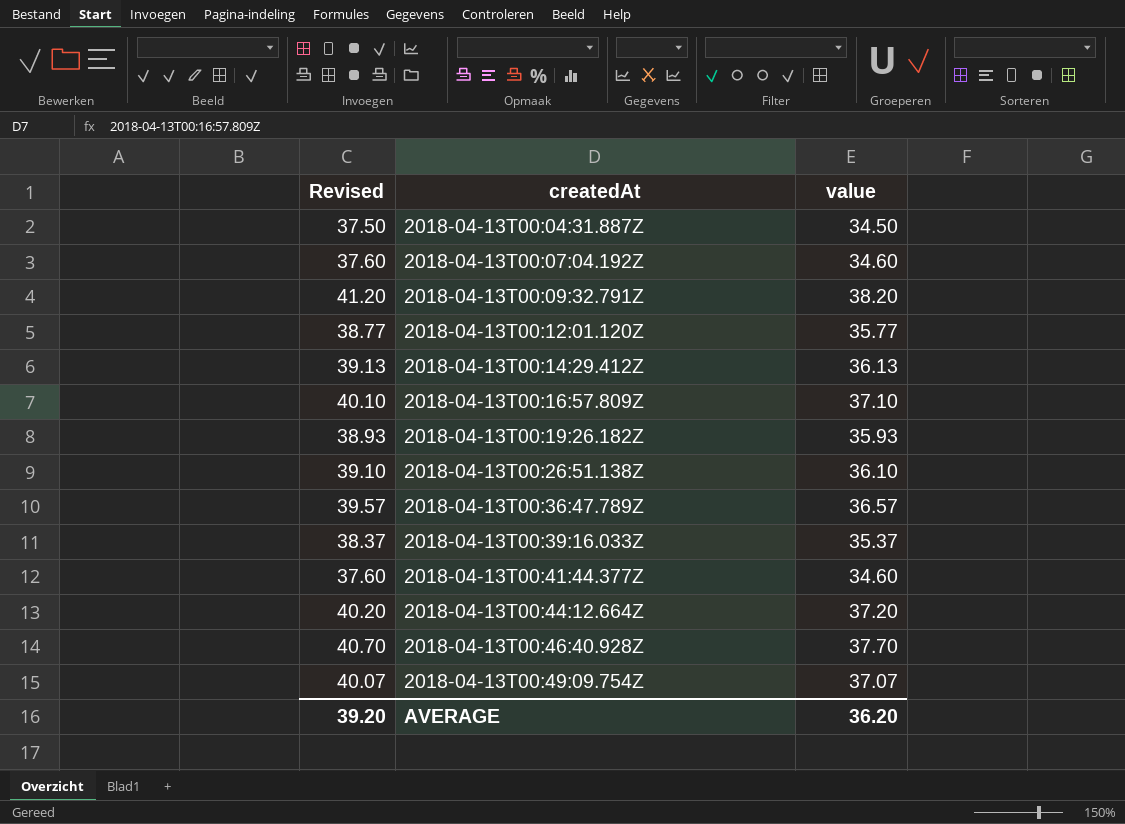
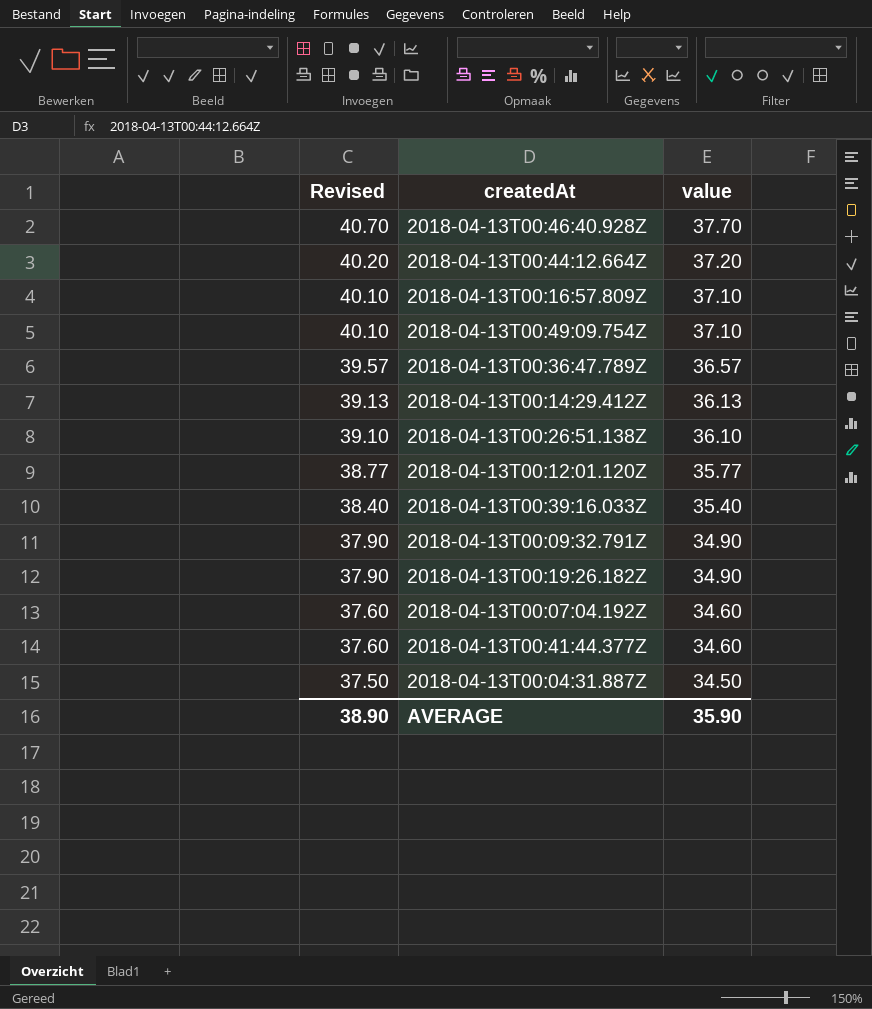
row order: createdAt ascending -> Revised descending
2018-04-13T00:49:09.754Z | Revised: 40.07 -> 40.10
2018-04-13T00:49:09.754Z | value: 37.07 -> 37.10
2018-04-13T00:39:16.033Z | Revised: 38.37 -> 38.40
2018-04-13T00:39:16.033Z | value: 35.37 -> 35.40
2018-04-13T00:09:32.791Z | Revised: 41.20 -> 37.90
2018-04-13T00:09:32.791Z | value: 38.20 -> 34.90
2018-04-13T00:19:26.182Z | Revised: 38.93 -> 37.90
2018-04-13T00:19:26.182Z | value: 35.93 -> 34.90
AVERAGE | Revised: 39.20 -> 38.90
AVERAGE | value: 36.20 -> 35.90

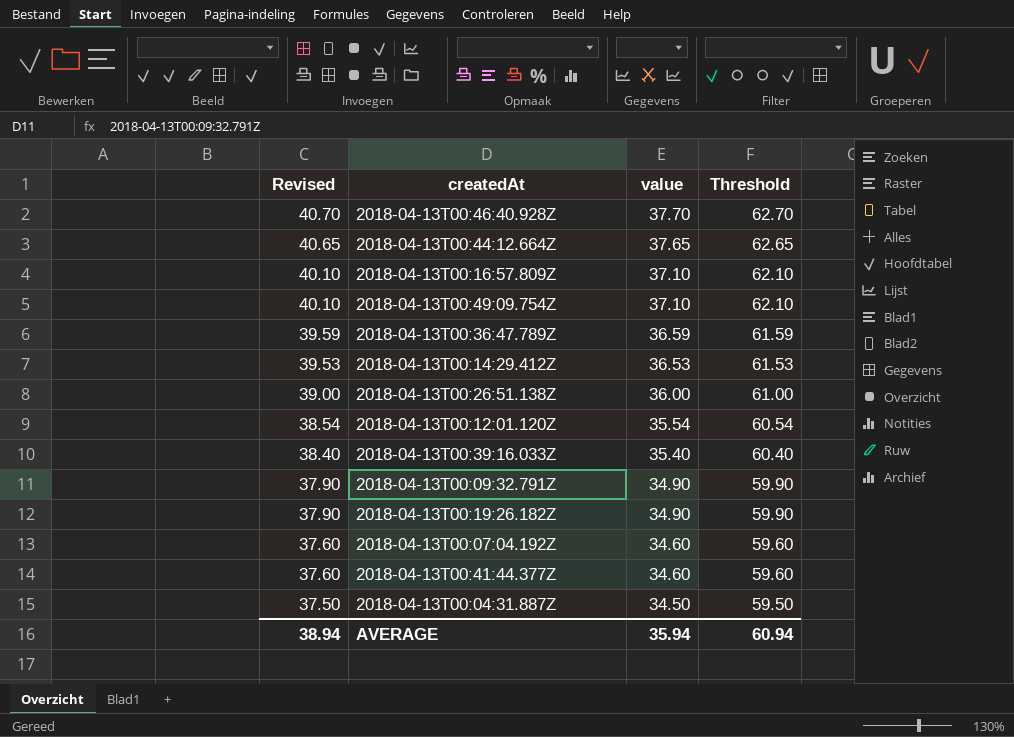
column Threshold | formula: none -> [value] + 25
2018-04-13T00:44:12.664Z | Revised: 40.20 -> 40.65
2018-04-13T00:44:12.664Z | value: 37.20 -> 37.65
2018-04-13T00:36:47.789Z | Revised: 39.57 -> 39.59
2018-04-13T00:36:47.789Z | value: 36.57 -> 36.59
2018-04-13T00:14:29.412Z | Revised: 39.13 -> 39.53
2018-04-13T00:14:29.412Z | value: 36.13 -> 36.53
2018-04-13T00:26:51.138Z | Revised: 39.10 -> 39.00
2018-04-13T00:26:51.138Z | value: 36.10 -> 36.00
2018-04-13T00:12:01.120Z | Revised: 38.77 -> 38.54
2018-04-13T00:12:01.120Z | value: 35.77 -> 35.54
AVERAGE | Revised: 38.90 -> 38.94
AVERAGE | value: 35.90 -> 35.94

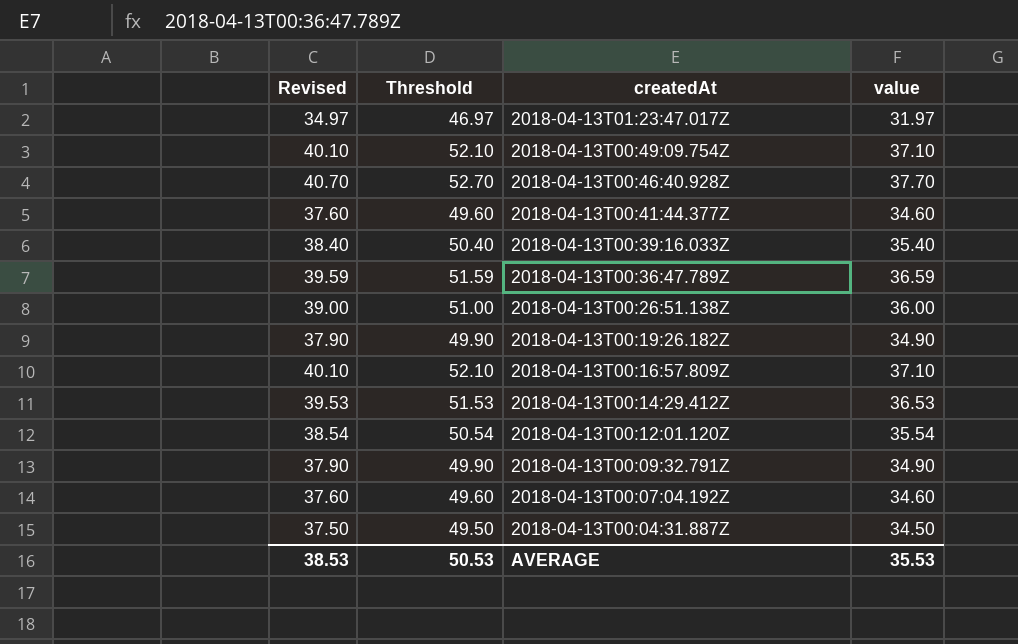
row order: Revised descending -> createdAt descending
column Threshold | formula: [value] + 25 -> [value] + 15
column Threshold | position: 4 -> 2
row 2018-04-13T00:44:12.664Z: 40.65 | 37.65 | 62.65 -> none
row 2018-04-13T01:23:47.017Z: none -> 34.97 | 46.97 | 31.97
AVERAGE | Revised: 38.94 -> 38.53
AVERAGE | Threshold: 60.94 -> 50.53
AVERAGE | value: 35.94 -> 35.53

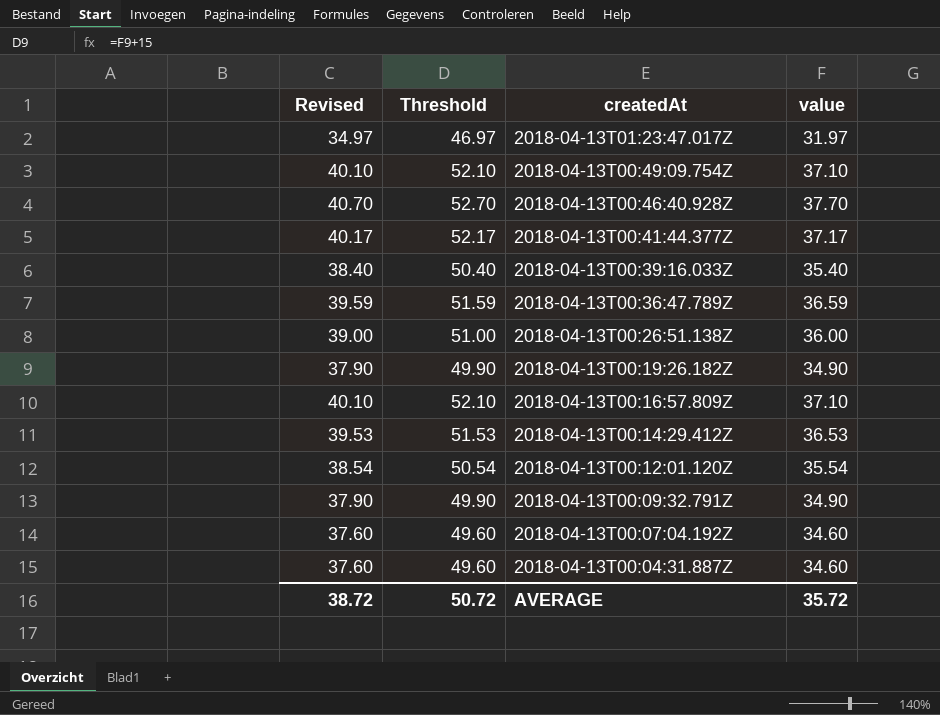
2018-04-13T00:41:44.377Z | Revised: 37.60 -> 40.17
2018-04-13T00:41:44.377Z | Threshold: 49.60 -> 52.17
2018-04-13T00:41:44.377Z | value: 34.60 -> 37.17
2018-04-13T00:04:31.887Z | Revised: 37.50 -> 37.60
2018-04-13T00:04:31.887Z | Threshold: 49.50 -> 49.60
2018-04-13T00:04:31.887Z | value: 34.50 -> 34.60
AVERAGE | Revised: 38.53 -> 38.72
AVERAGE | Threshold: 50.53 -> 50.72
AVERAGE | value: 35.53 -> 35.72

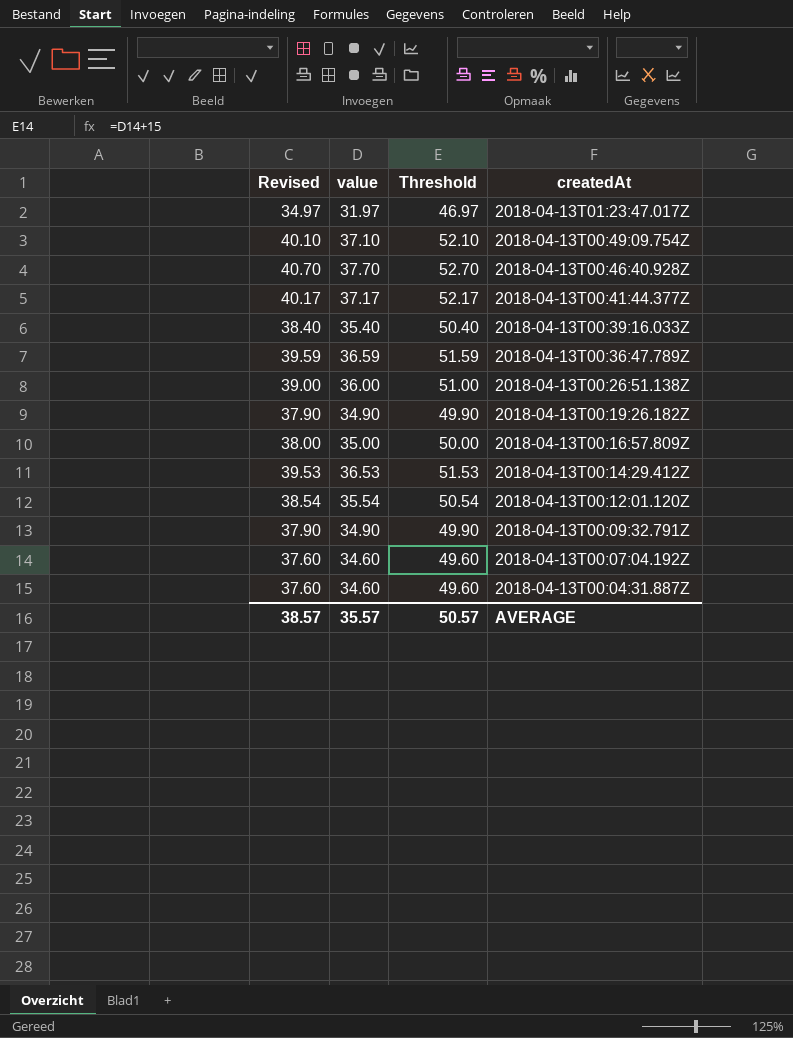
column value | position: 4 -> 2
2018-04-13T00:16:57.809Z | Revised: 40.10 -> 38.00
2018-04-13T00:16:57.809Z | value: 37.10 -> 35.00
2018-04-13T00:16:57.809Z | Threshold: 52.10 -> 50.00
AVERAGE | Revised: 38.72 -> 38.57
AVERAGE | value: 35.72 -> 35.57
AVERAGE | Threshold: 50.72 -> 50.57

